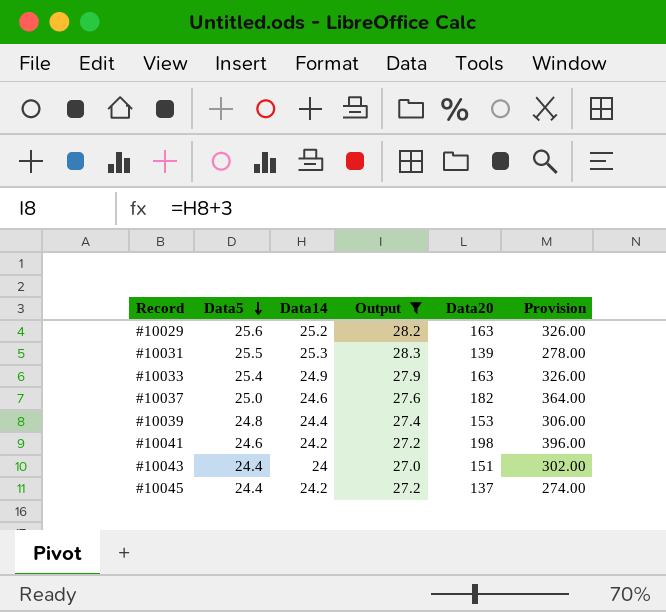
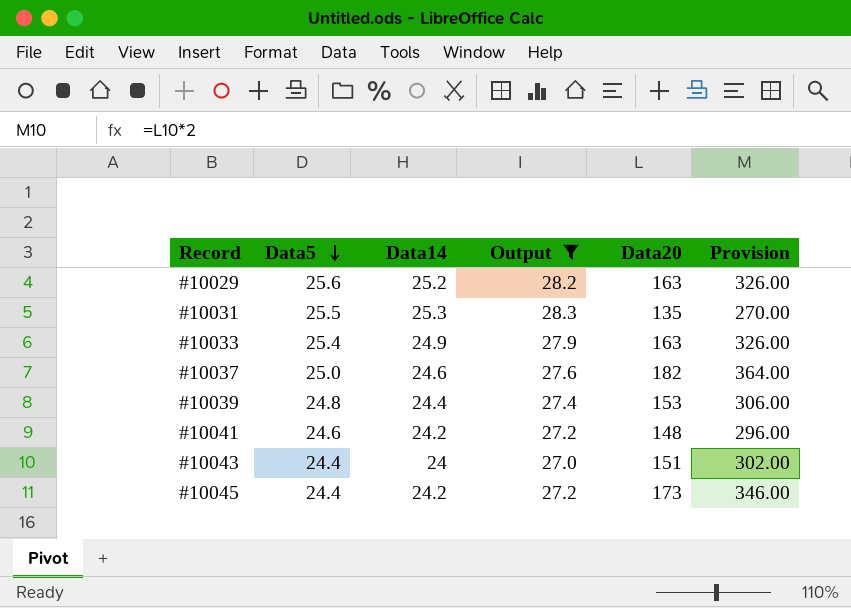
#10031 | Data20: 139 -> 135
#10031 | Provision: 278.00 -> 270.00
#10041 | Data20: 198 -> 148
#10041 | Provision: 396.00 -> 296.00
#10045 | Data20: 137 -> 173
#10045 | Provision: 274.00 -> 346.00

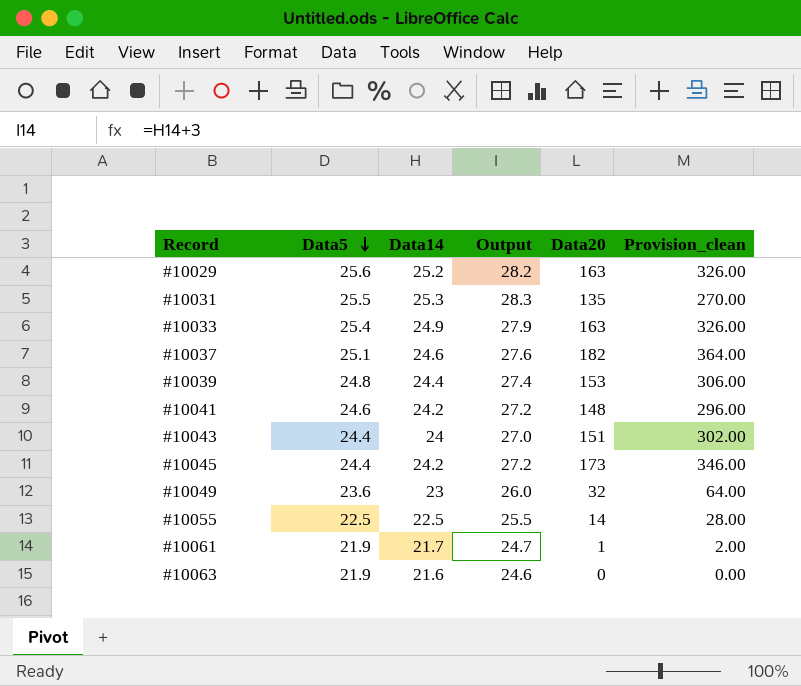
filter: Output >= 27.0 -> none
column name: Provision -> Provision_clean
#10037 | Data5: 25.0 -> 25.1

